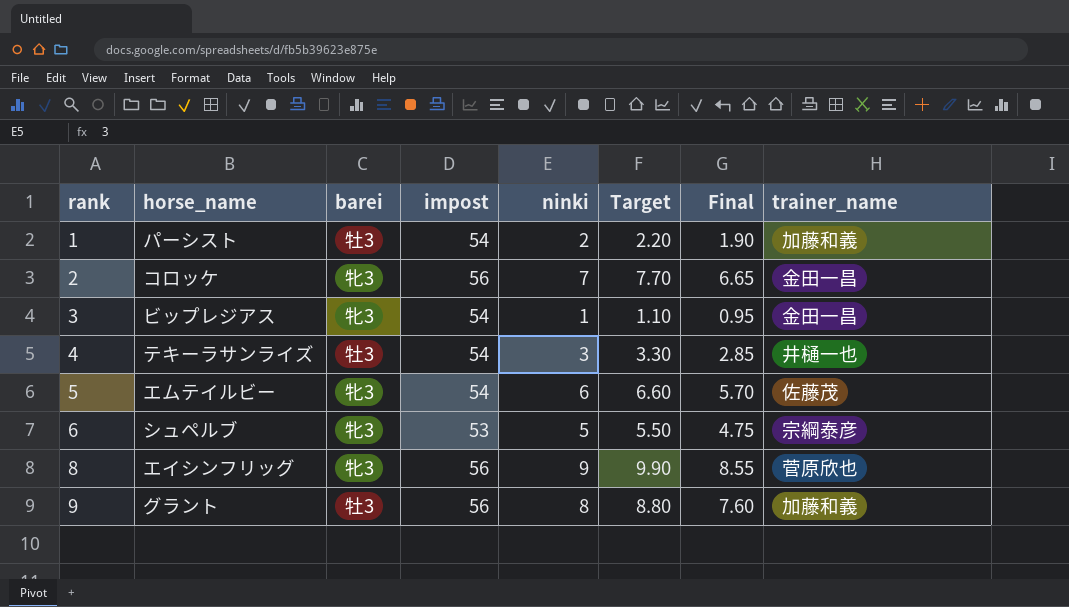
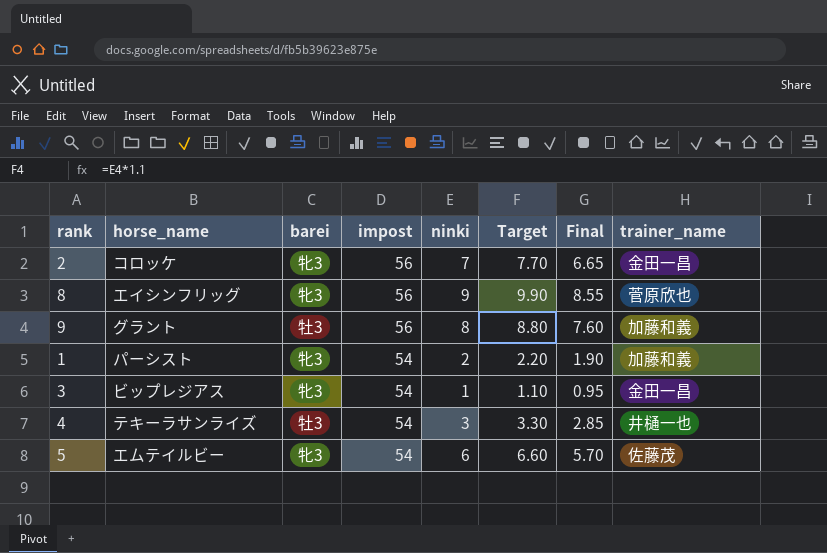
row order: rank ascending -> impost descending
row 6: シュペルブ | 牝3 | 53 | 5 | 5.50 | 4.75 | 宗綱泰彦 -> none
1 | barei: 牡3 -> 牝3

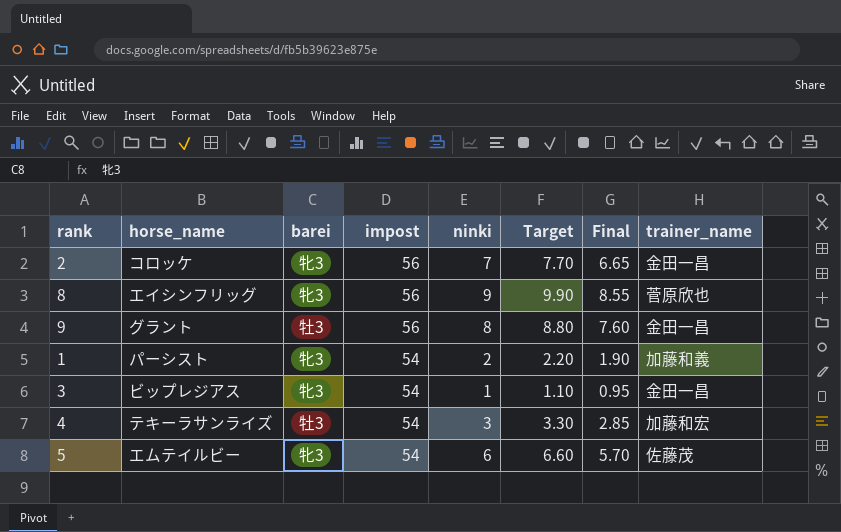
9 | trainer_name: 加藤和義 -> 金田一昌
4 | trainer_name: 井樋一也 -> 加藤和宏

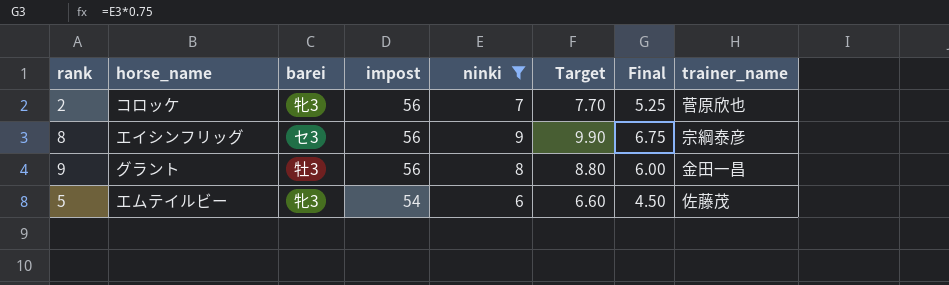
filter: none -> ninki >= 6
column Final | formula: [ninki] * 0.95 -> [ninki] * 0.75
2 | trainer_name: 金田一昌 -> 菅原欣也
8 | barei: 牝3 -> セ3
8 | trainer_name: 菅原欣也 -> 宗綱泰彦

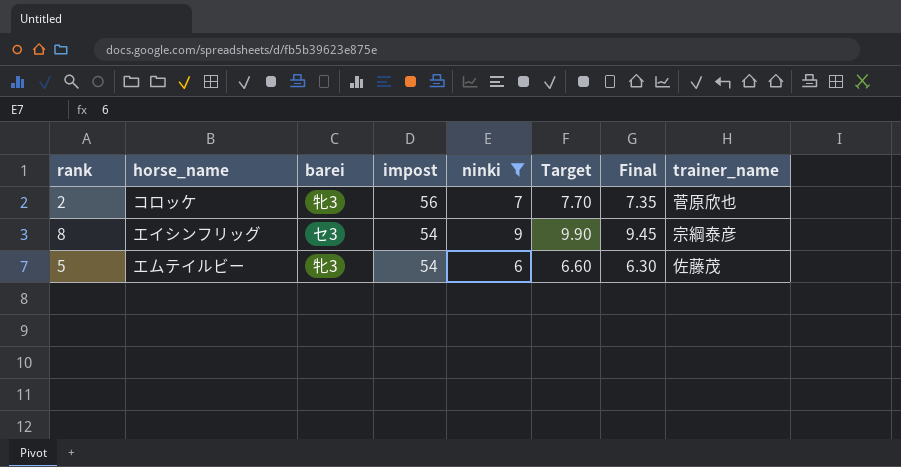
column Final | formula: [ninki] * 0.75 -> [ninki] * 1.05
row 9: グラント | 牡3 | 56 | 8 | 8.80 | 6.00 | 金田一昌 -> none
8 | impost: 56 -> 54

